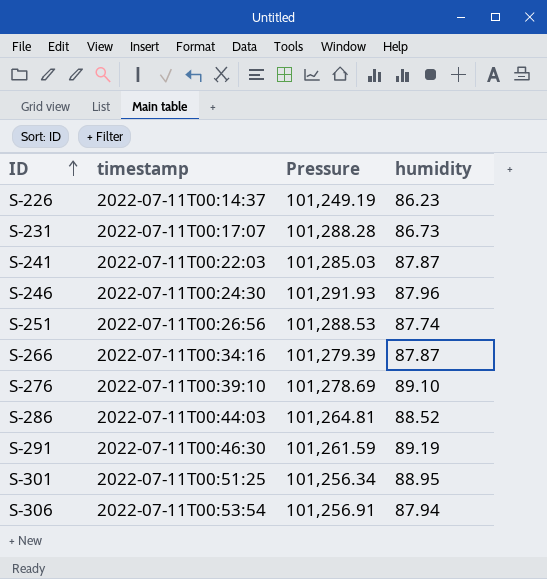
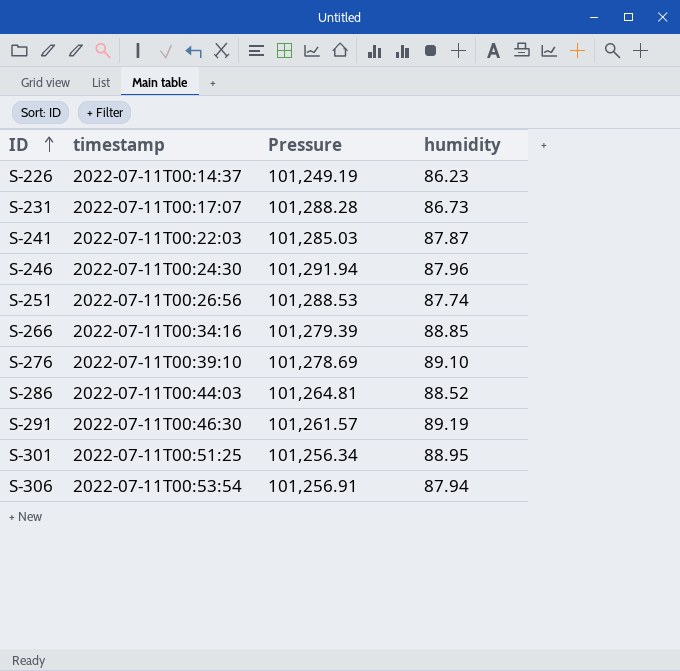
S-246 | Pressure: 101,291.93 -> 101,291.94
S-266 | humidity: 87.87 -> 88.85
S-291 | Pressure: 101,261.59 -> 101,261.57

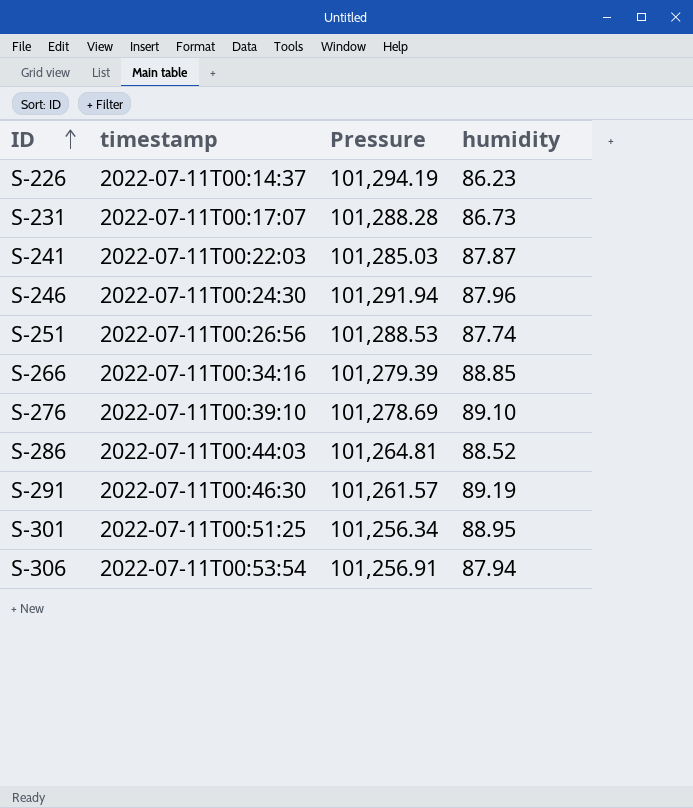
S-226 | Pressure: 101,249.19 -> 101,294.19

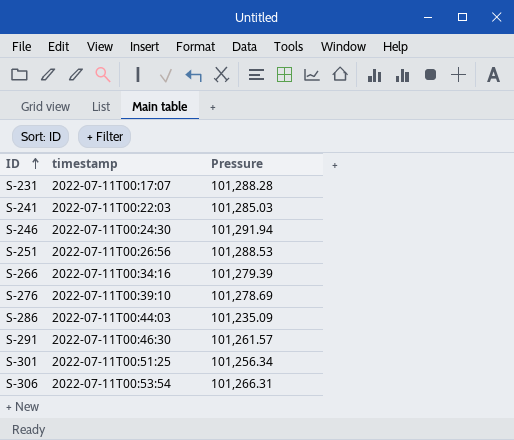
column humidity | position: 4 -> none
row S-226: 2022-07-11T00:14:37 | 101,294.19 | 86.23 -> none
S-286 | Pressure: 101,264.81 -> 101,235.09
S-306 | Pressure: 101,256.91 -> 101,266.31

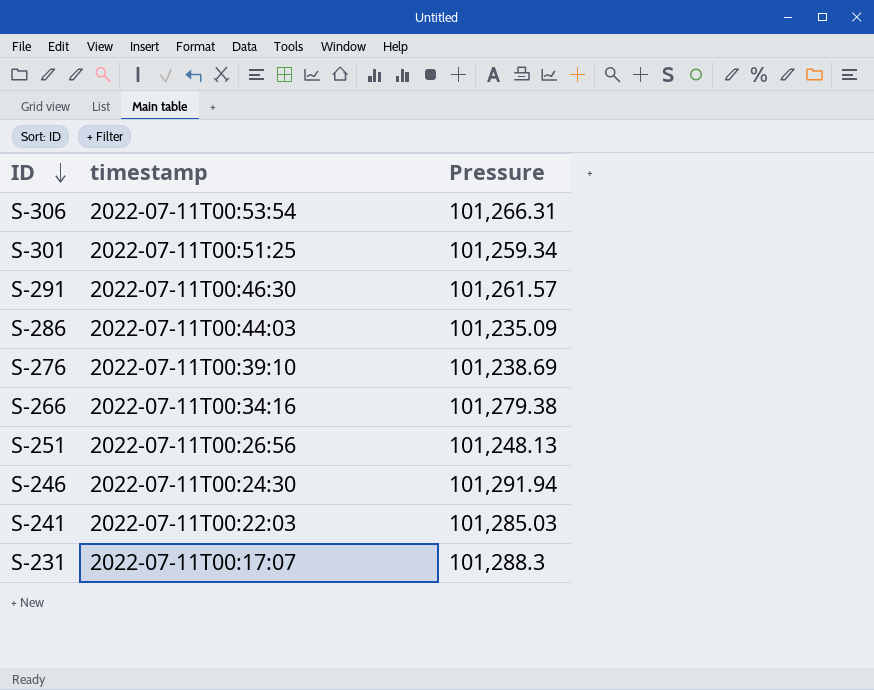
row order: ID ascending -> ID descending
S-301 | Pressure: 101,256.34 -> 101,259.34
S-276 | Pressure: 101,278.69 -> 101,238.69
S-266 | Pressure: 101,279.39 -> 101,279.38
S-251 | Pressure: 101,288.53 -> 101,248.13
S-231 | Pressure: 101,288.28 -> 101,288.3

